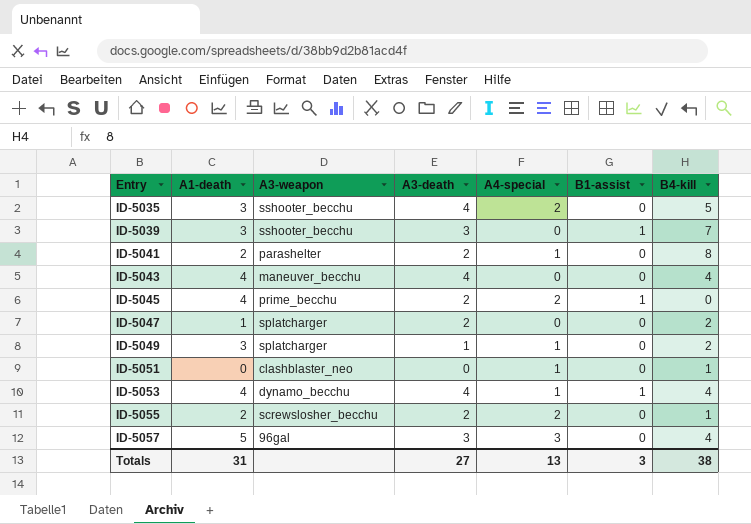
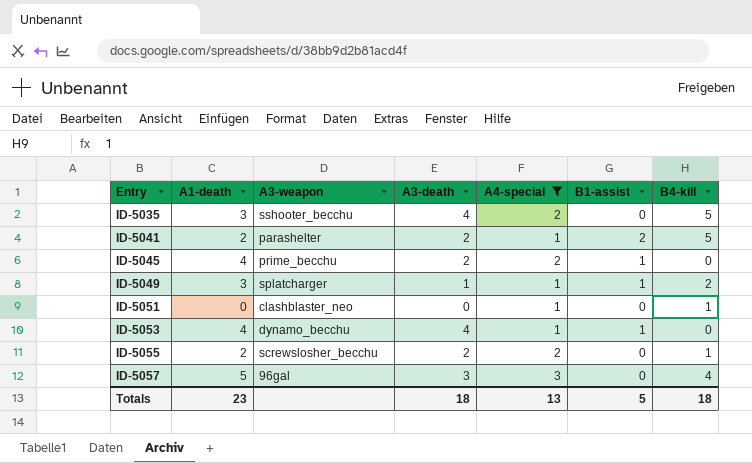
filter: none -> A4-special != 0
ID-5041 | B1-assist: 0 -> 2
ID-5041 | B4-kill: 8 -> 5
ID-5049 | B1-assist: 0 -> 1
ID-5053 | B4-kill: 4 -> 0
Totals | A1-death: 31 -> 23
Totals | A3-death: 27 -> 18
Totals | B1-assist: 3 -> 5
Totals | B4-kill: 38 -> 18

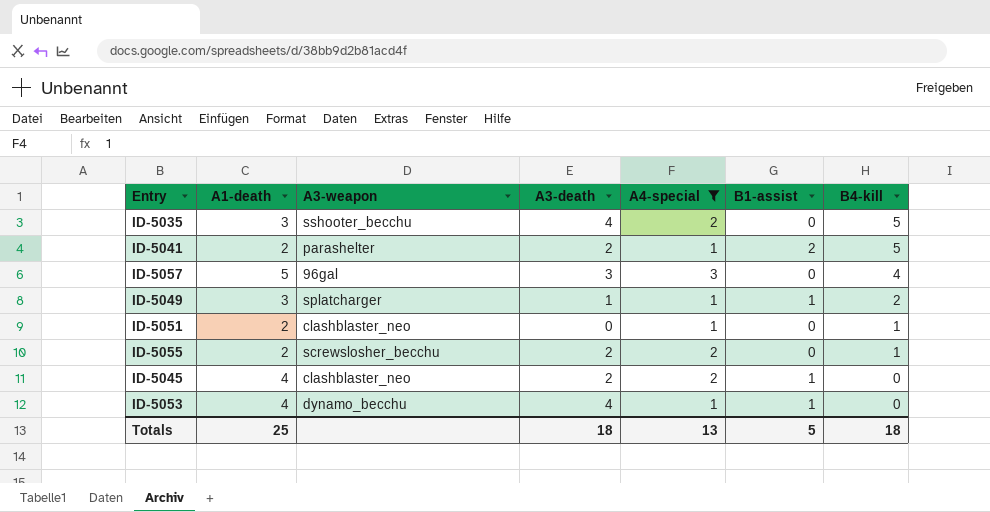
row order: Entry ascending -> B4-kill descending
ID-5051 | A1-death: 0 -> 2
ID-5045 | A3-weapon: prime_becchu -> clashblaster_neo
Totals | A1-death: 23 -> 25

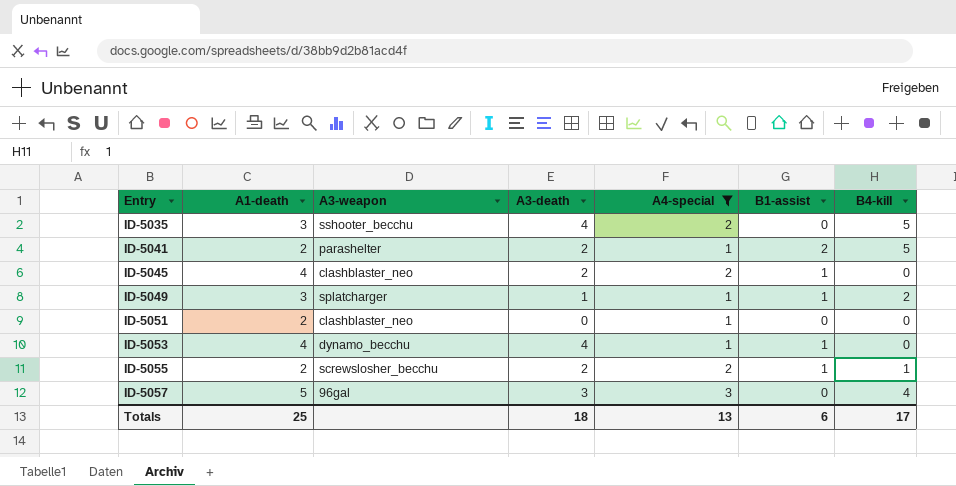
row order: B4-kill descending -> Entry ascending
ID-5051 | B4-kill: 1 -> 0
ID-5055 | B1-assist: 0 -> 1
Totals | B1-assist: 5 -> 6
Totals | B4-kill: 18 -> 17

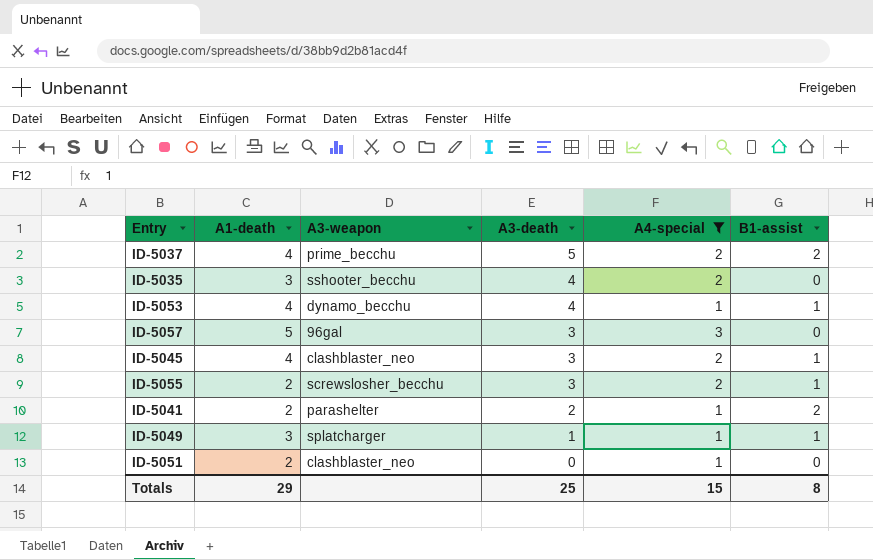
row order: Entry ascending -> A3-death descending
column B4-kill | position: 7 -> none
row ID-5037: none -> 4 | prime_becchu | 5 | 2 | 2
ID-5045 | A3-death: 2 -> 3
ID-5055 | A3-death: 2 -> 3
Totals | A1-death: 25 -> 29
Totals | A3-death: 18 -> 25
Totals | A4-special: 13 -> 15
Totals | B1-assist: 6 -> 8

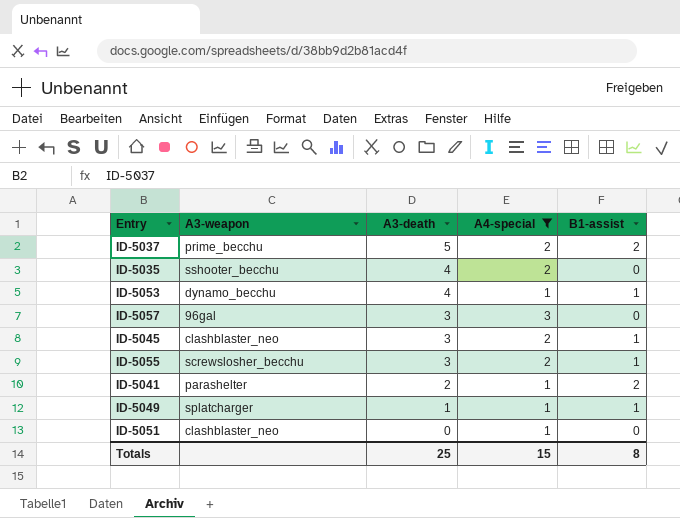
column A1-death | position: 2 -> none

